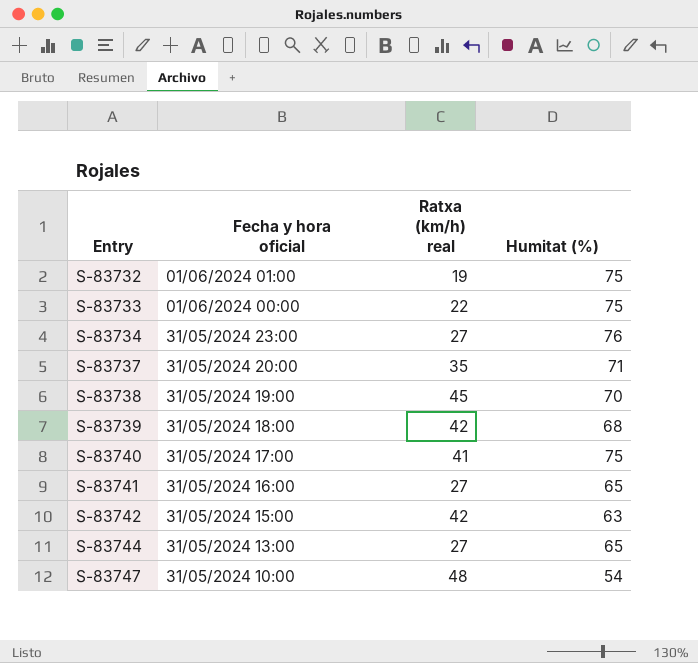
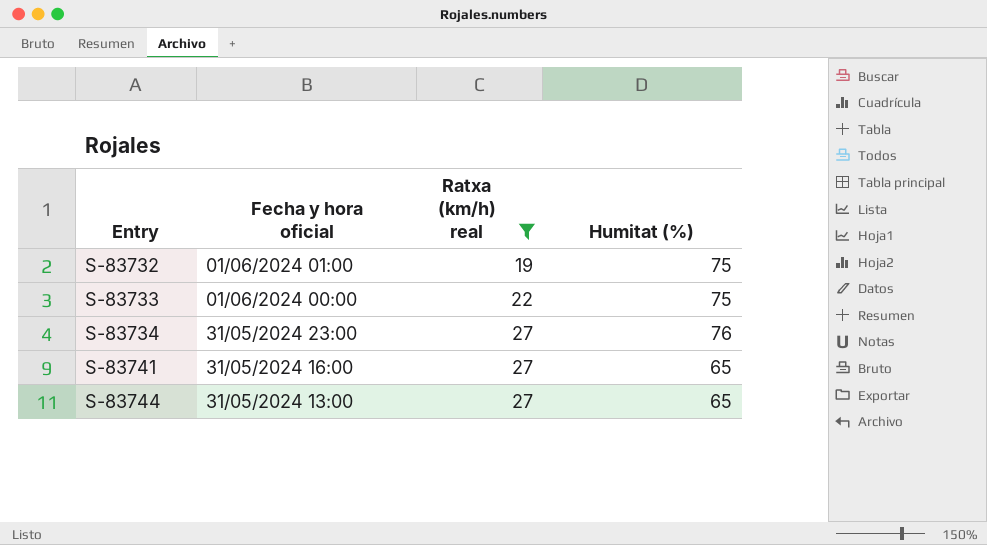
filter: none -> Ratxa (km/h) real <= 27

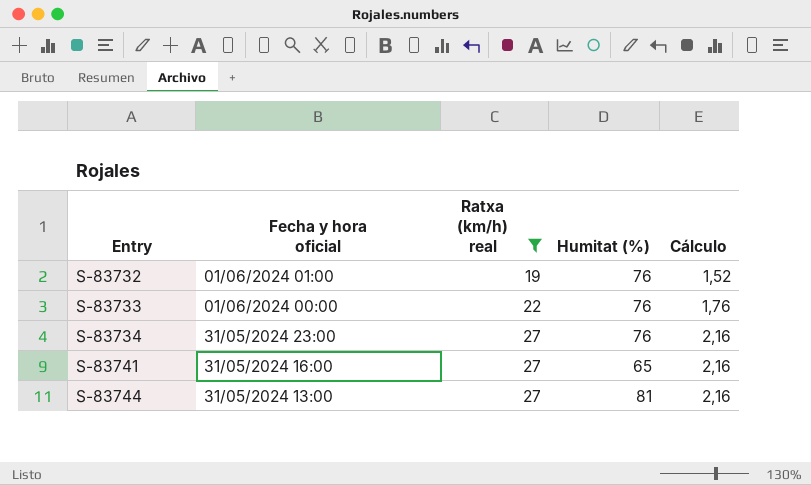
column Cálculo | formula: none -> [Ratxa (km/h) real] * 0,08
S-83732 | Humitat (%): 75 -> 76
S-83733 | Humitat (%): 75 -> 76
S-83744 | Humitat (%): 65 -> 81

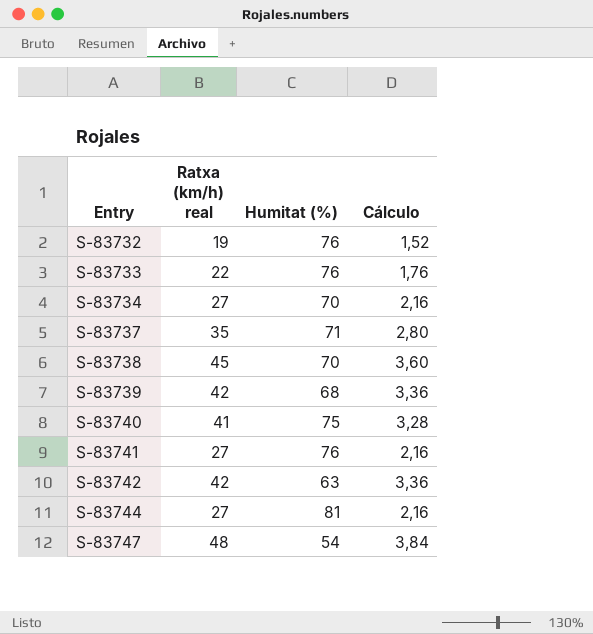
filter: Ratxa (km/h) real <= 27 -> none
column Fecha y hora oficial | position: 2 -> none
S-83734 | Humitat (%): 76 -> 70
S-83741 | Humitat (%): 65 -> 76

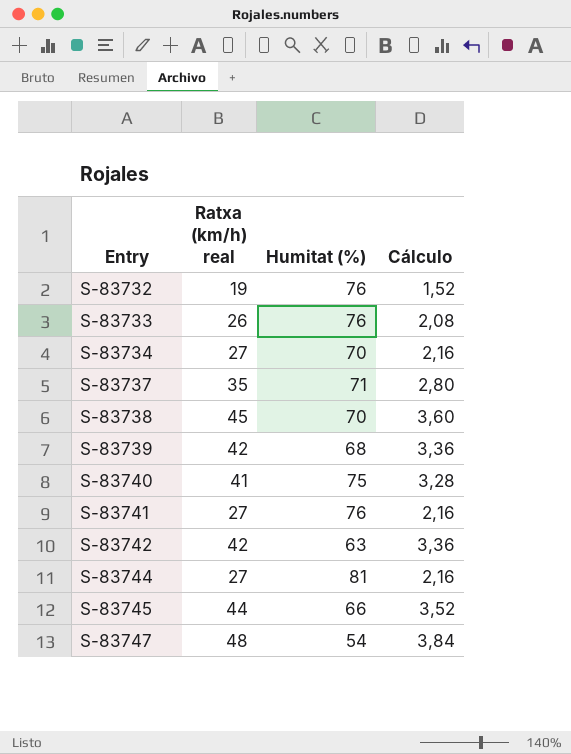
S-83733 | Ratxa (km/h) real: 22 -> 26
S-83733 | Cálculo: 1,76 -> 2,08
row S-83745: none -> 44 | 66 | 3,52

